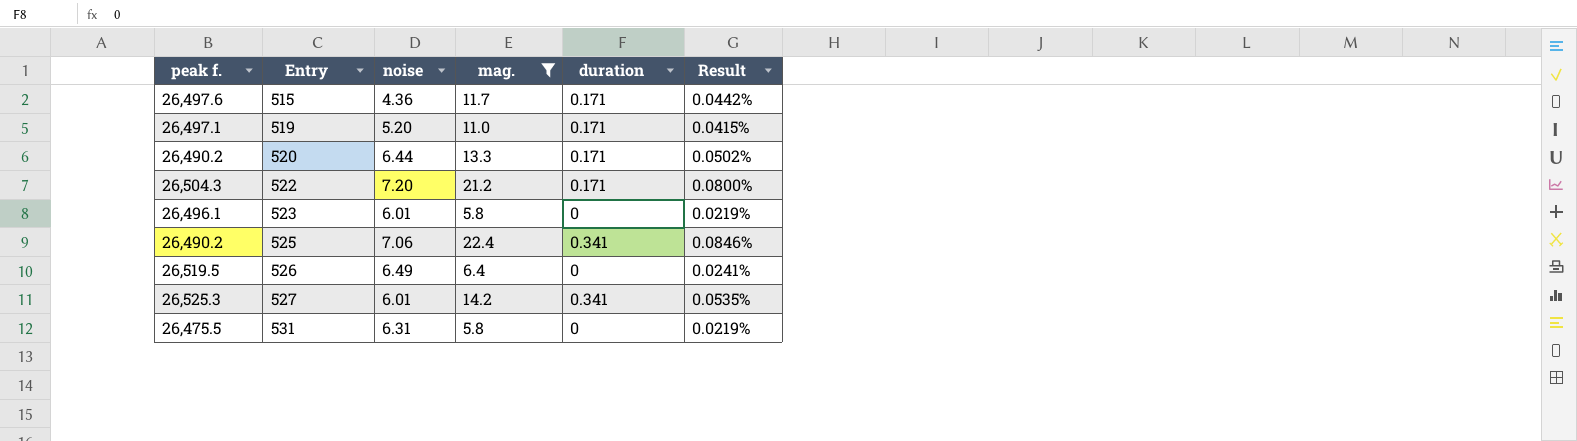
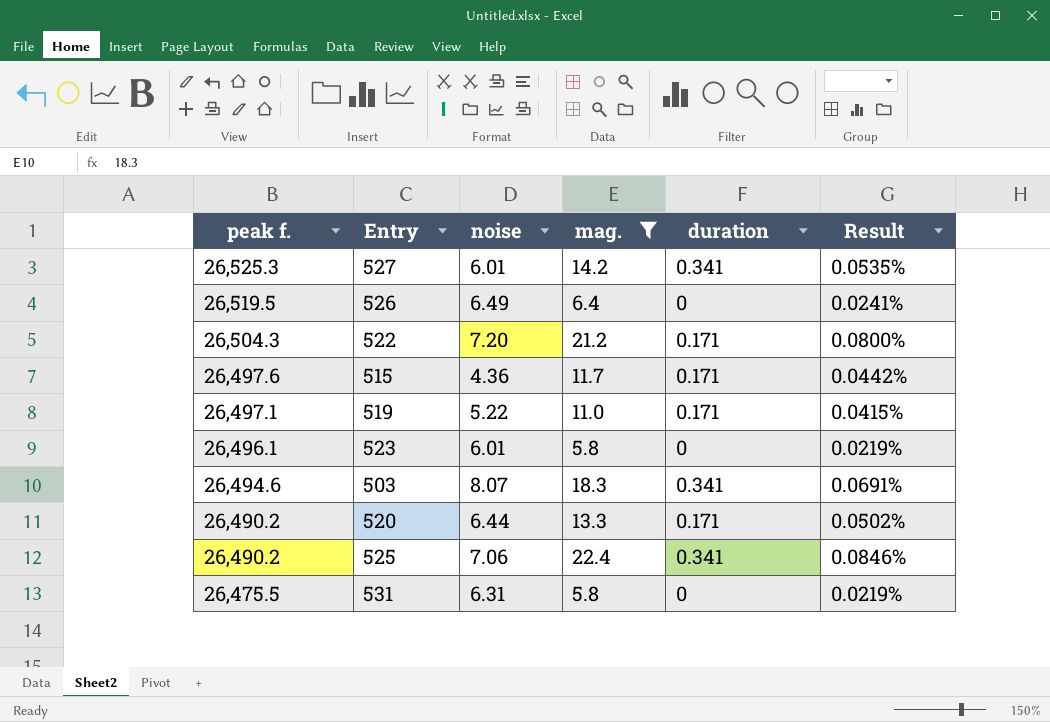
row order: Entry ascending -> peak f. descending
519 | noise: 5.20 -> 5.22
row 503: none -> 26,494.6 | 8.07 | 18.3 | 0.341 | 0.0691%

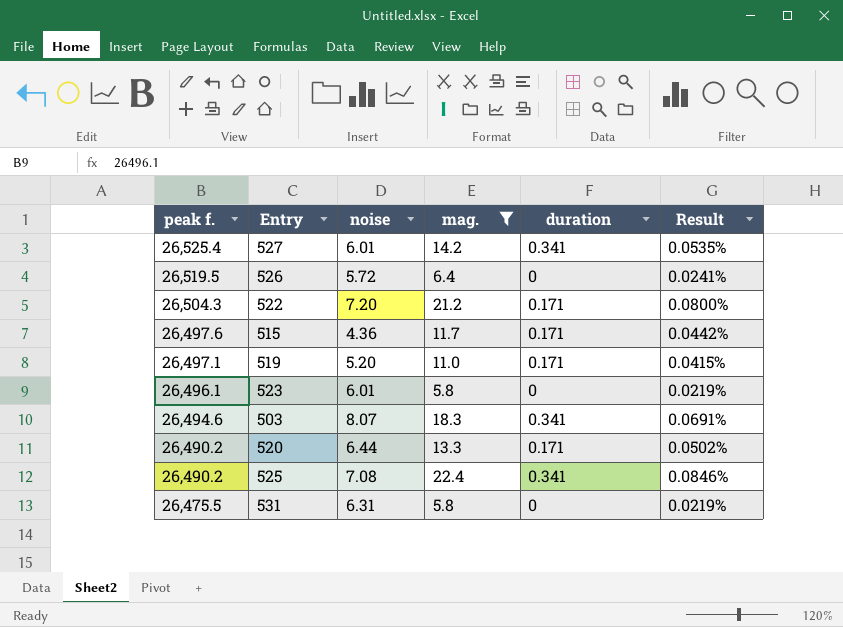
527 | peak f.: 26,525.3 -> 26,525.4
526 | noise: 6.49 -> 5.72
519 | noise: 5.22 -> 5.20
525 | noise: 7.06 -> 7.08

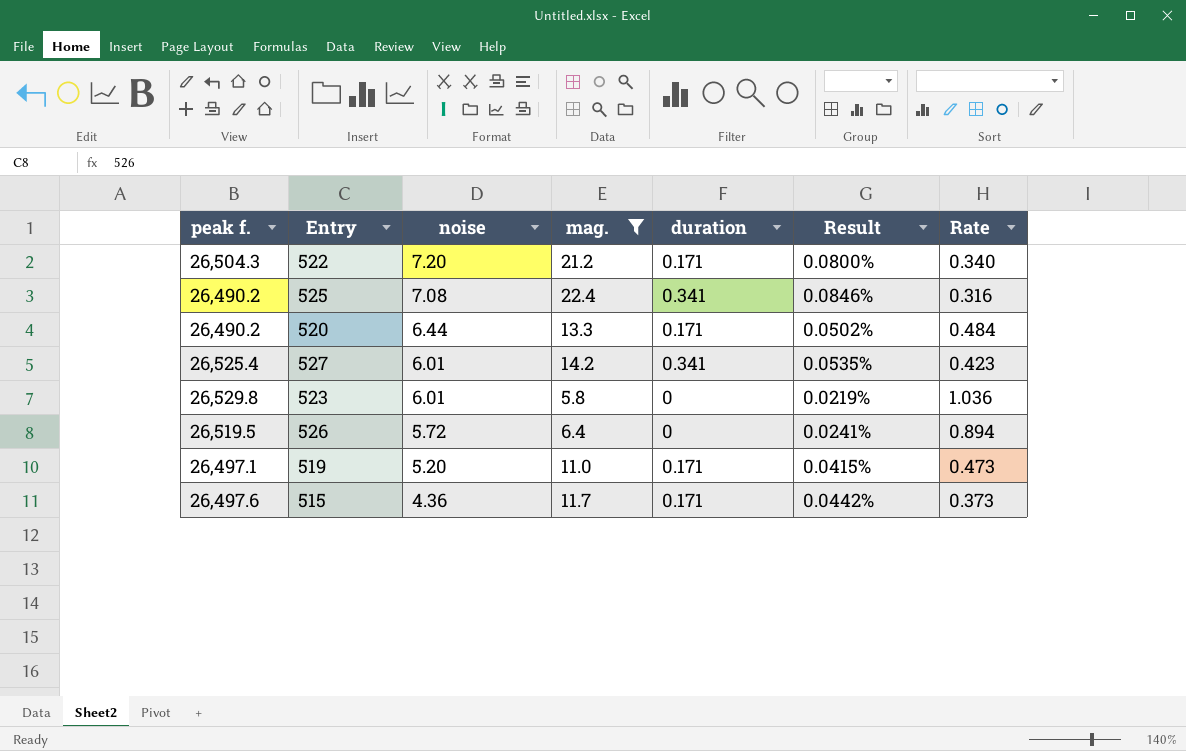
row order: peak f. descending -> noise descending
column Rate | formula: none -> [noise] / [mag.]
row 503: 26,494.6 | 8.07 | 18.3 | 0.341 | 0.0691% -> none
row 531: 26,475.5 | 6.31 | 5.8 | 0 | 0.0219% -> none
523 | peak f.: 26,496.1 -> 26,529.8

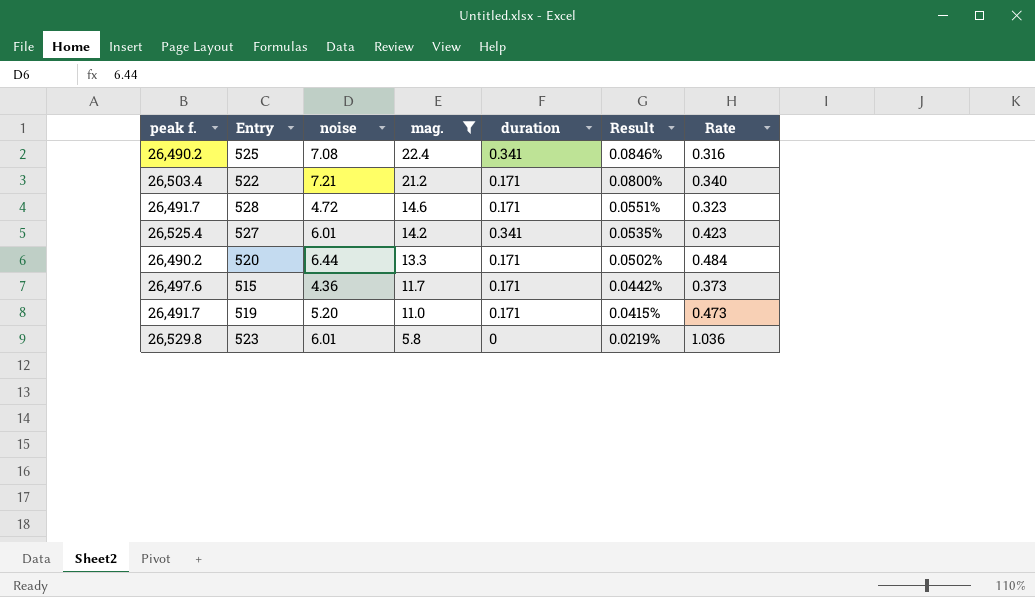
row order: noise descending -> mag. descending
row 526: 26,519.5 | 5.72 | 6.4 | 0 | 0.0241% | 0.894 -> none
522 | peak f.: 26,504.3 -> 26,503.4
522 | noise: 7.20 -> 7.21
row 528: none -> 26,491.7 | 4.72 | 14.6 | 0.171 | 0.0551% | 0.323
519 | peak f.: 26,497.1 -> 26,491.7

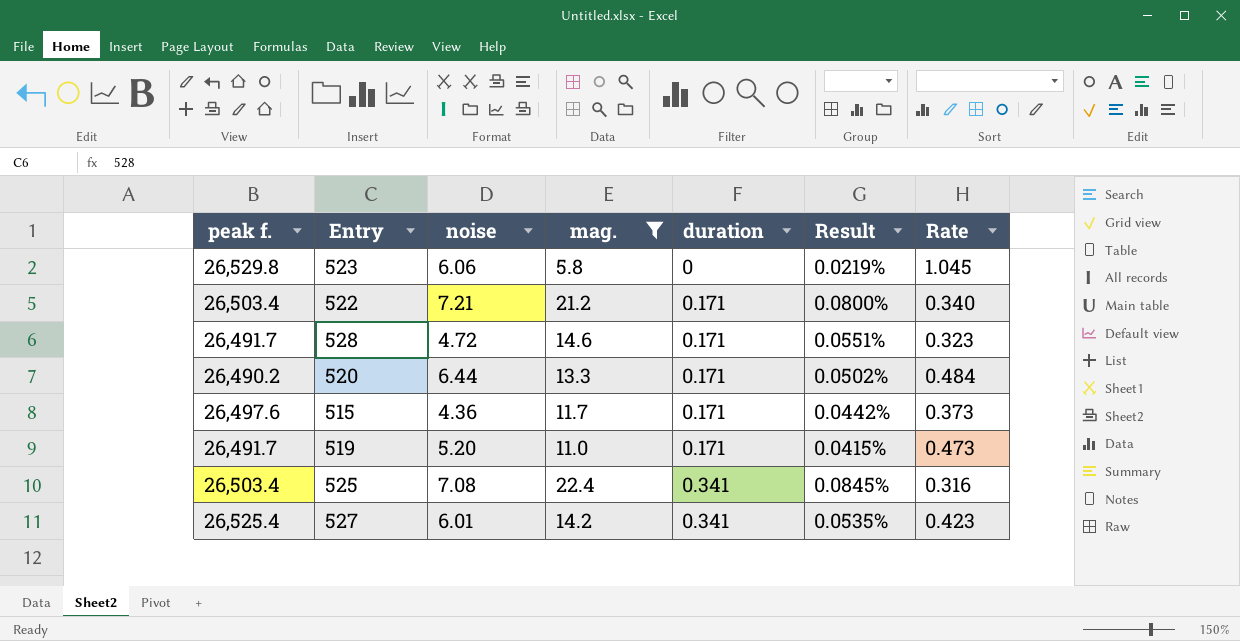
row order: mag. descending -> duration ascending
523 | noise: 6.01 -> 6.06
523 | Rate: 1.036 -> 1.045
525 | peak f.: 26,490.2 -> 26,503.4
525 | Result: 0.0846% -> 0.0845%

